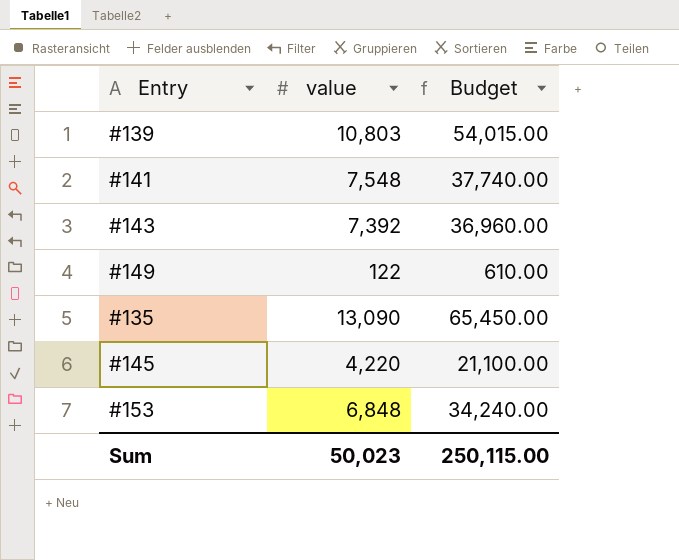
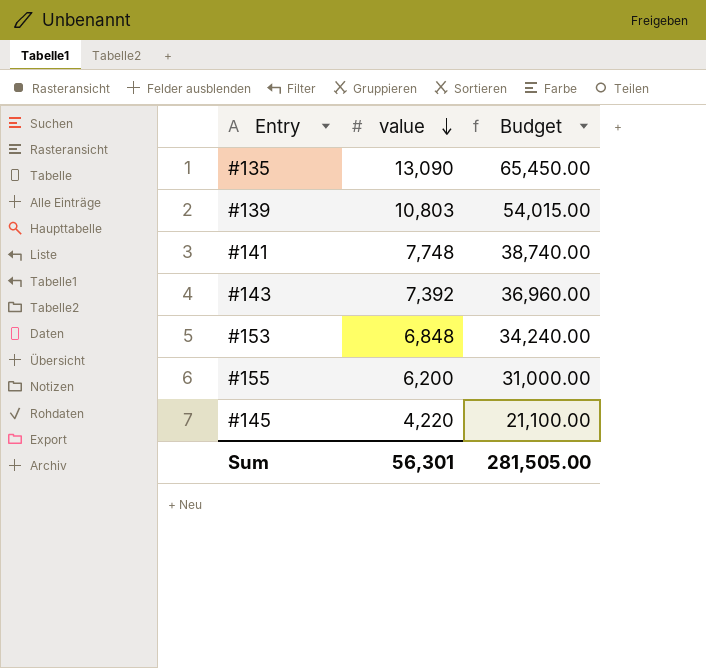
row order: none -> value descending
row #149: 122 | 610.00 -> none
#141 | value: 7,548 -> 7,748
#141 | Budget: 37,740.00 -> 38,740.00
row #155: none -> 6,200 | 31,000.00
Sum | value: 50,023 -> 56,301
Sum | Budget: 250,115.00 -> 281,505.00

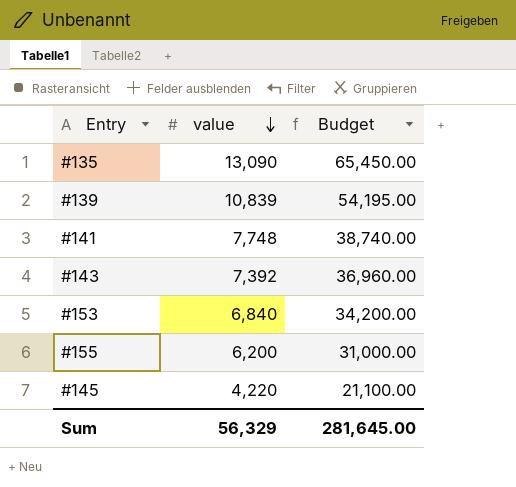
#139 | value: 10,803 -> 10,839
#139 | Budget: 54,015.00 -> 54,195.00
#153 | value: 6,848 -> 6,840
#153 | Budget: 34,240.00 -> 34,200.00
Sum | value: 56,301 -> 56,329
Sum | Budget: 281,505.00 -> 281,645.00

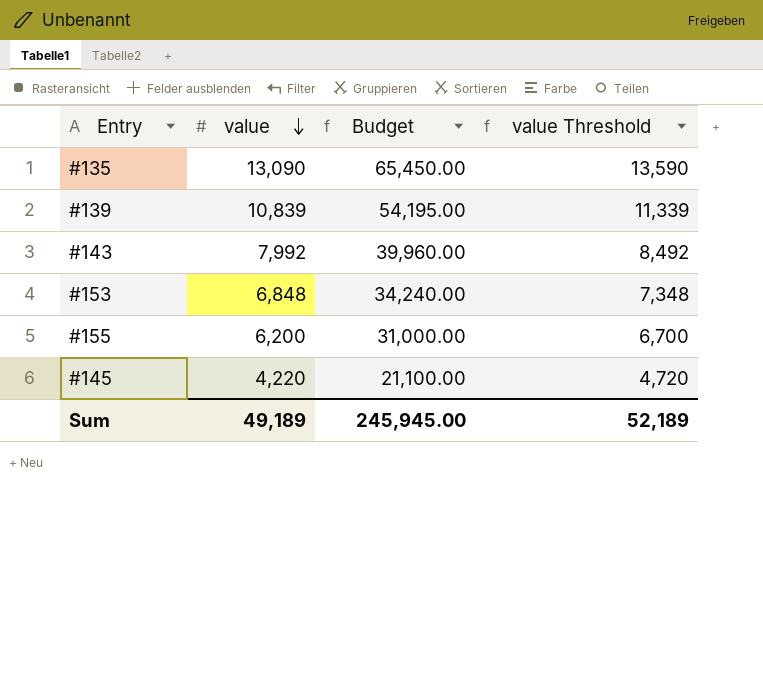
column value Threshold | formula: none -> [value] + 500
row #141: 7,748 | 38,740.00 -> none
#143 | value: 7,392 -> 7,992
#143 | Budget: 36,960.00 -> 39,960.00
#153 | value: 6,840 -> 6,848
#153 | Budget: 34,200.00 -> 34,240.00
Sum | value: 56,329 -> 49,189
Sum | Budget: 281,645.00 -> 245,945.00

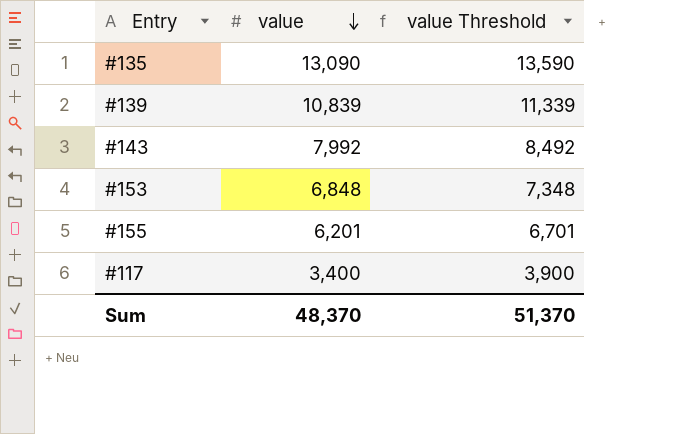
column Budget | formula: [value] * 5 -> none
row #145: 4,220 | 21,100.00 | 4,720 -> none
#155 | value: 6,200 -> 6,201
#155 | value Threshold: 6,700 -> 6,701
row #117: none -> 3,400 | 3,900
Sum | value: 49,189 -> 48,370
Sum | value Threshold: 52,189 -> 51,370

